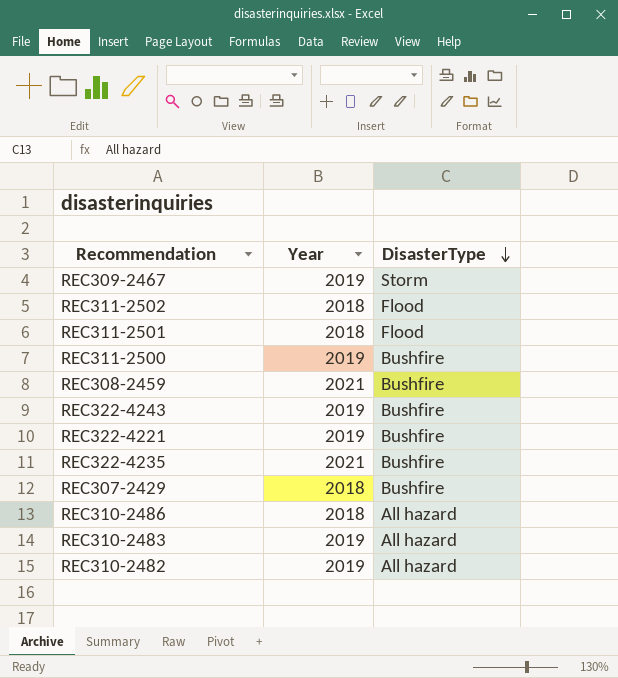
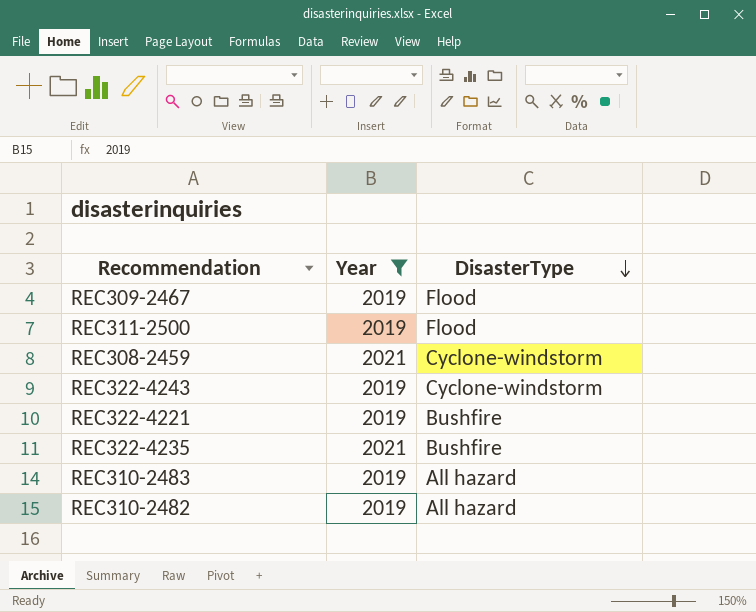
filter: none -> Year != 2018
REC309-2467 | DisasterType: Storm -> Flood
REC311-2500 | DisasterType: Bushfire -> Flood
REC308-2459 | DisasterType: Bushfire -> Cyclone-windstorm
REC322-4243 | DisasterType: Bushfire -> Cyclone-windstorm

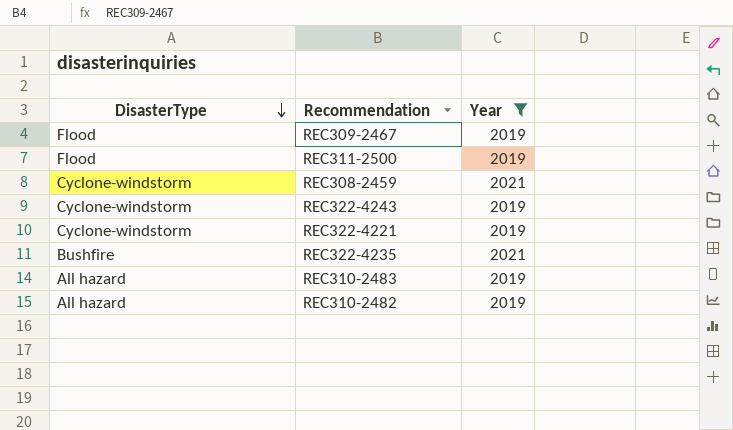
column DisasterType | position: 3 -> 1
REC322-4221 | DisasterType: Bushfire -> Cyclone-windstorm

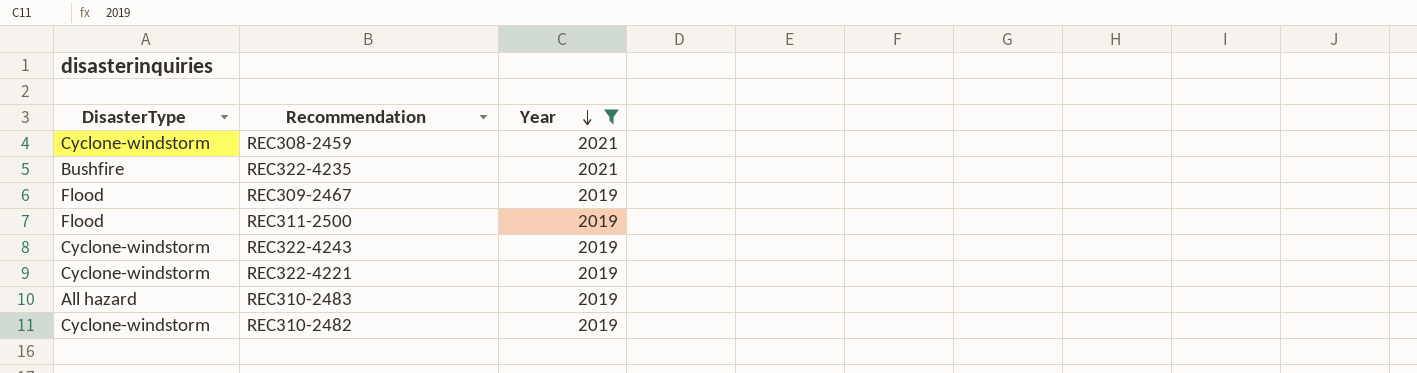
row order: DisasterType descending -> Year descending
REC310-2482 | DisasterType: All hazard -> Cyclone-windstorm

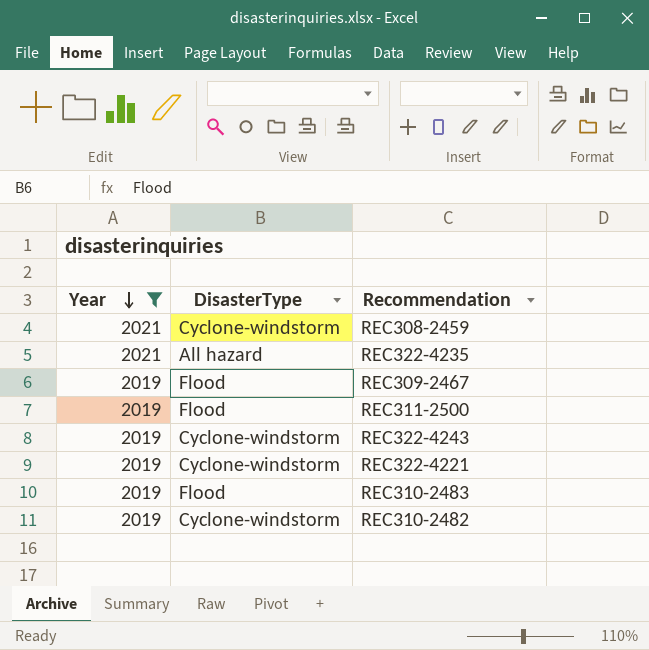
column Year | position: 3 -> 1
REC322-4235 | DisasterType: Bushfire -> All hazard
REC310-2483 | DisasterType: All hazard -> Flood

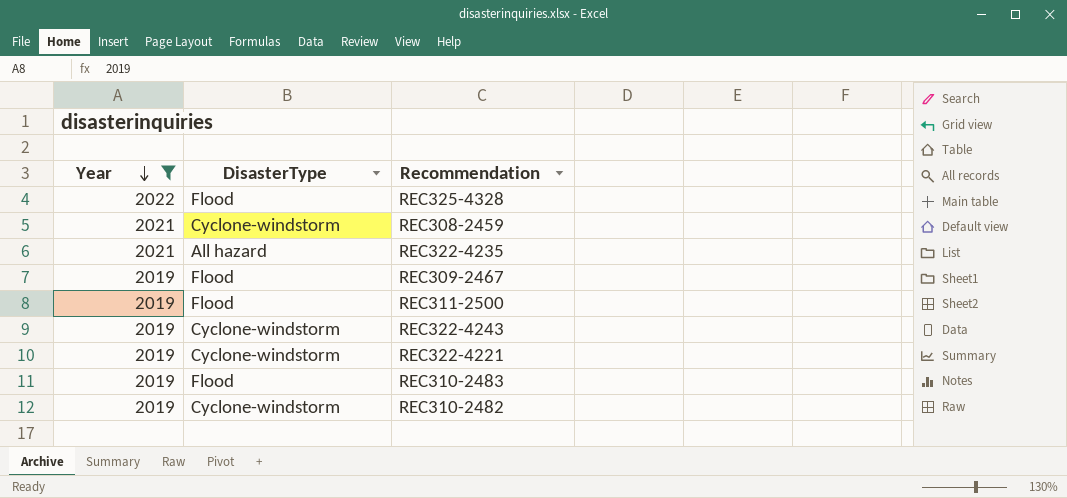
row REC325-4328: none -> 2022 | Flood

